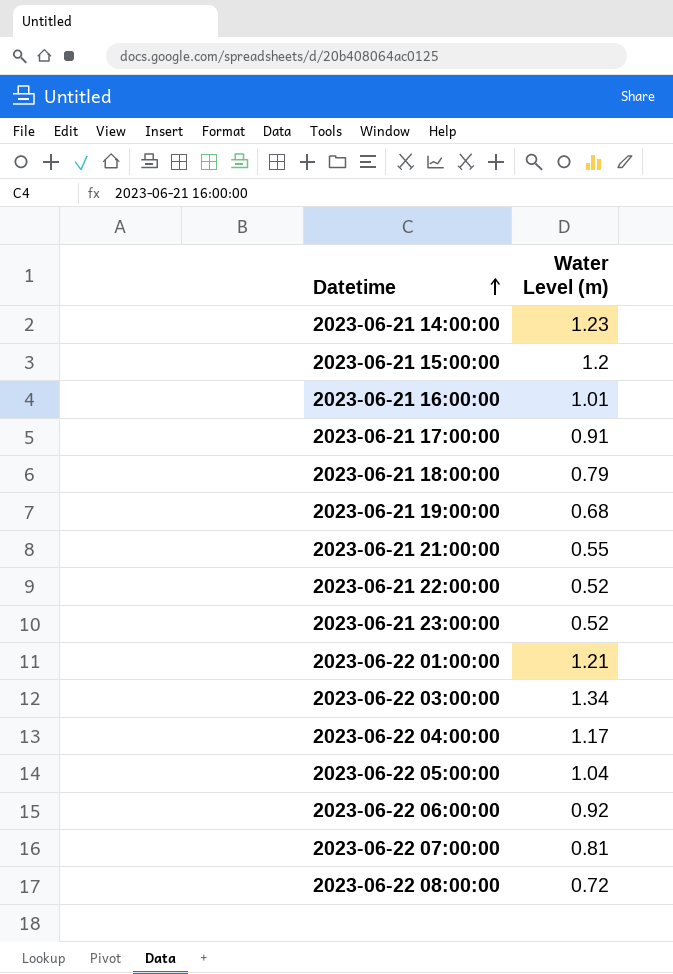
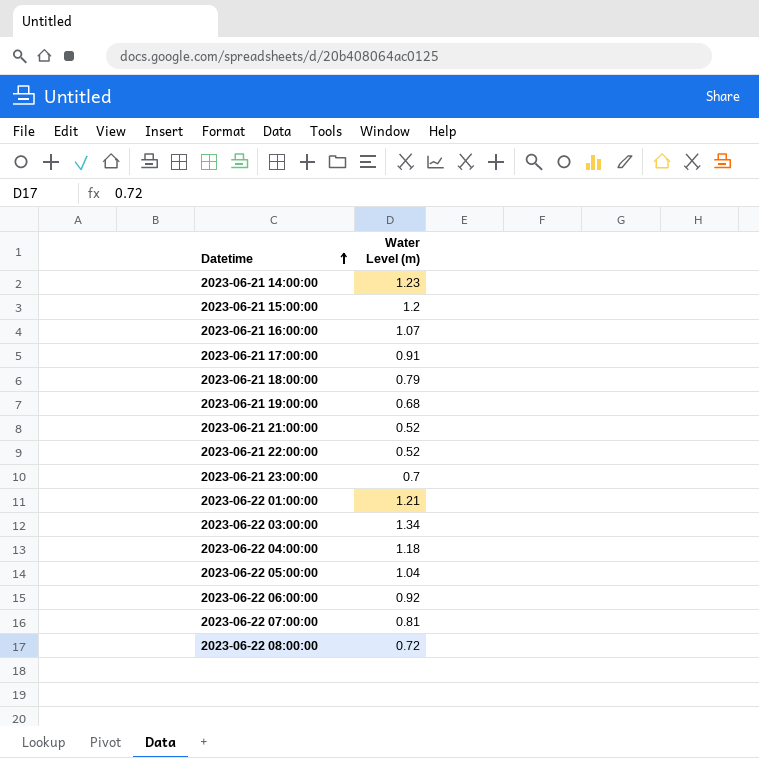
2023-06-21 16:00:00 | Water Level (m): 1.01 -> 1.07
2023-06-21 21:00:00 | Water Level (m): 0.55 -> 0.52
2023-06-21 23:00:00 | Water Level (m): 0.52 -> 0.7
2023-06-22 04:00:00 | Water Level (m): 1.17 -> 1.18

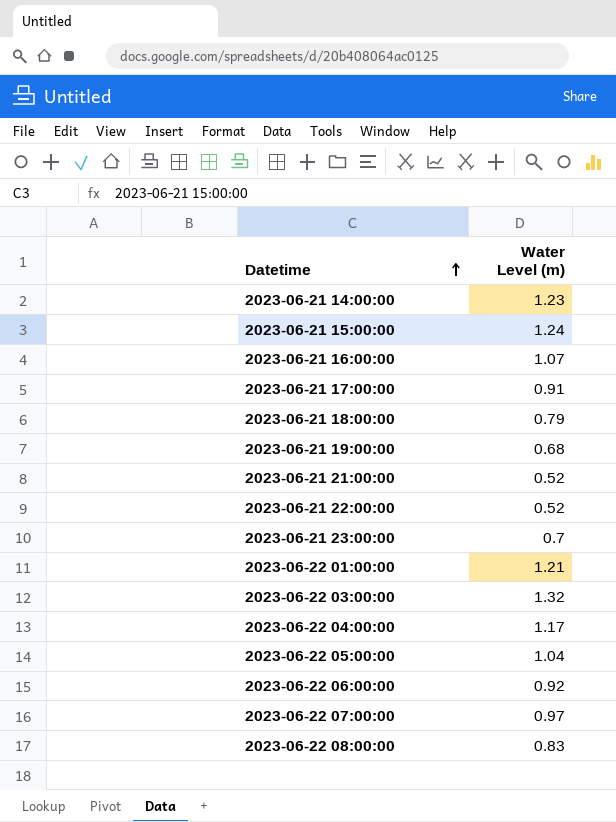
2023-06-21 15:00:00 | Water Level (m): 1.2 -> 1.24
2023-06-22 03:00:00 | Water Level (m): 1.34 -> 1.32
2023-06-22 04:00:00 | Water Level (m): 1.18 -> 1.17
2023-06-22 07:00:00 | Water Level (m): 0.81 -> 0.97
2023-06-22 08:00:00 | Water Level (m): 0.72 -> 0.83

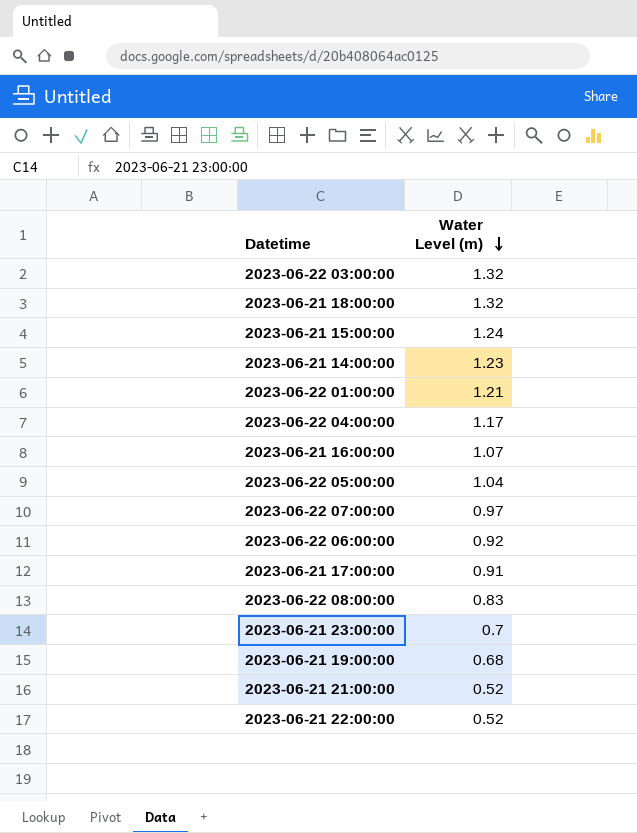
row order: Datetime ascending -> Water Level (m) descending
2023-06-21 18:00:00 | Water Level (m): 0.79 -> 1.32

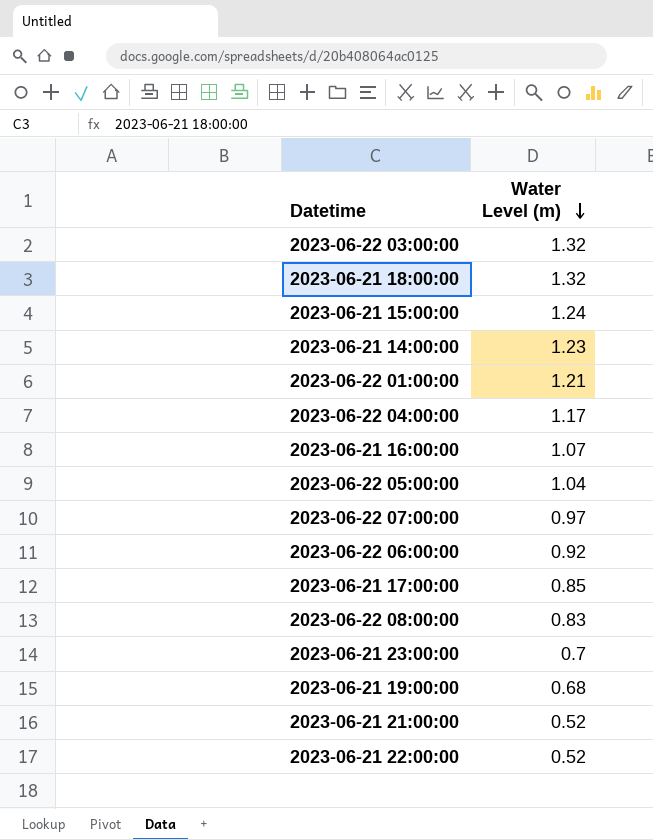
2023-06-21 17:00:00 | Water Level (m): 0.91 -> 0.85

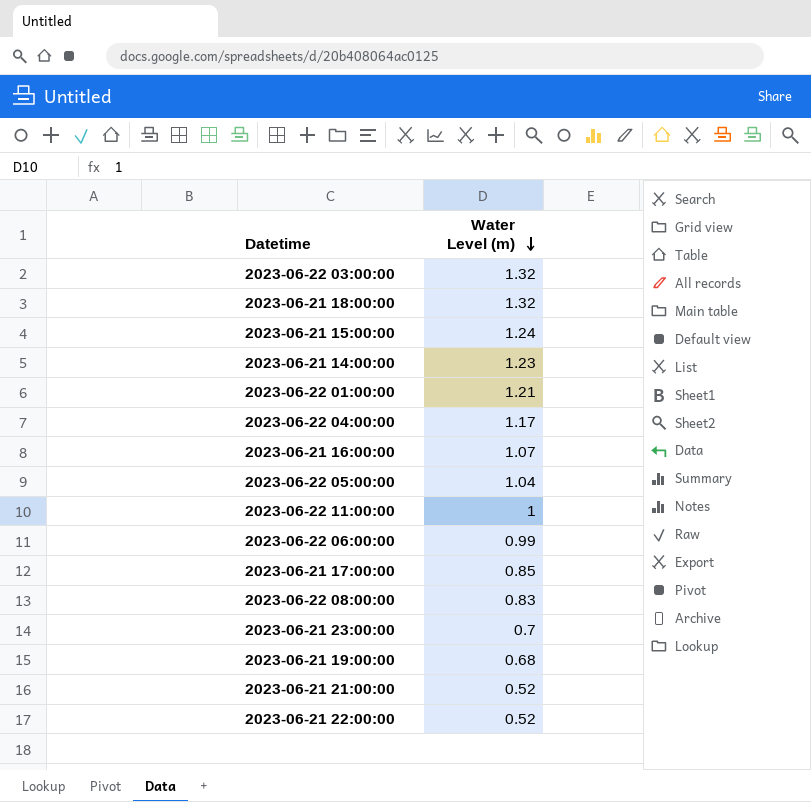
row 2023-06-22 07:00:00: 0.97 -> none
row 2023-06-22 11:00:00: none -> 1
2023-06-22 06:00:00 | Water Level (m): 0.92 -> 0.99

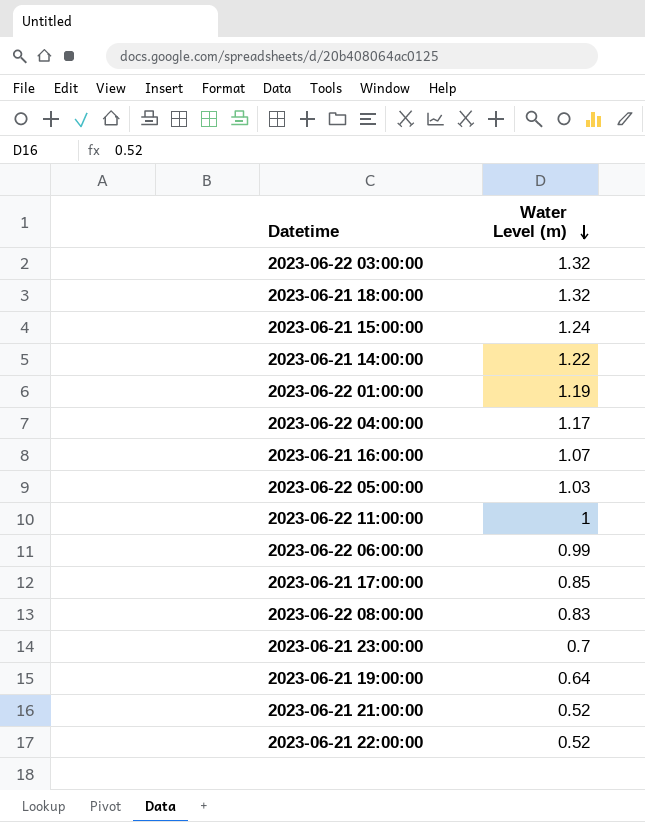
2023-06-21 14:00:00 | Water Level (m): 1.23 -> 1.22
2023-06-22 01:00:00 | Water Level (m): 1.21 -> 1.19
2023-06-22 05:00:00 | Water Level (m): 1.04 -> 1.03
2023-06-21 19:00:00 | Water Level (m): 0.68 -> 0.64

